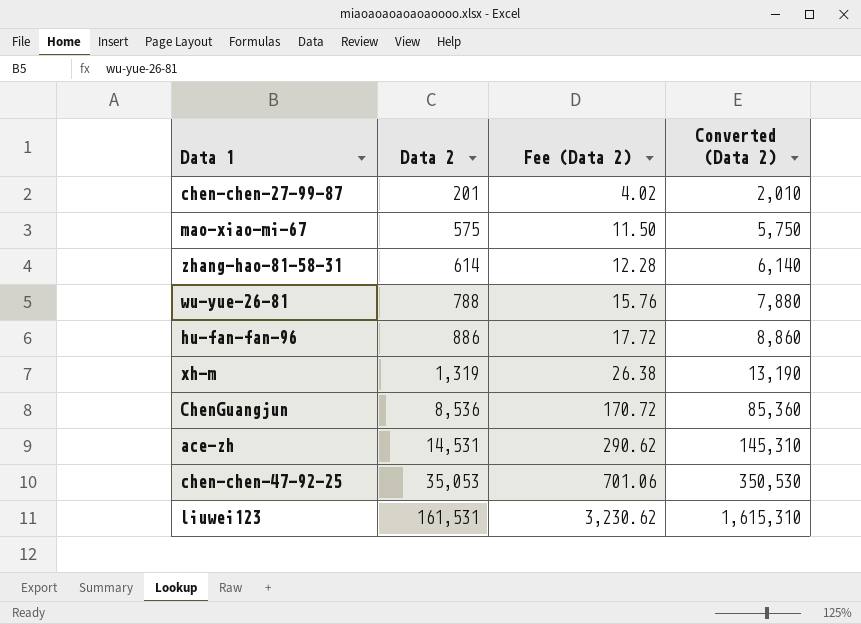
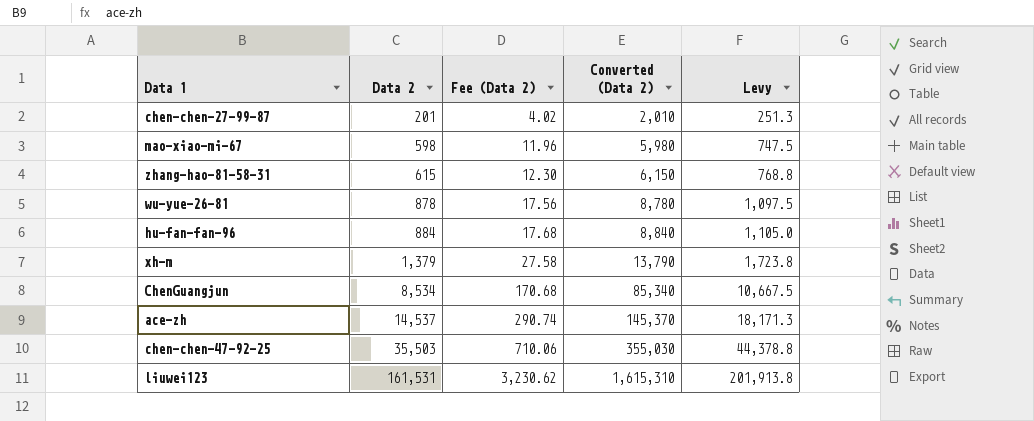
column Levy | formula: none -> [Data 2] * 1.25
mao-xiao-mi-67 | Data 2: 575 -> 598
mao-xiao-mi-67 | Fee (Data 2): 11.50 -> 11.96
mao-xiao-mi-67 | Converted (Data 2): 5,750 -> 5,980
zhang-hao-81-58-31 | Data 2: 614 -> 615
zhang-hao-81-58-31 | Fee (Data 2): 12.28 -> 12.30
zhang-hao-81-58-31 | Converted (Data 2): 6,140 -> 6,150
wu-yue-26-81 | Data 2: 788 -> 878
wu-yue-26-81 | Fee (Data 2): 15.76 -> 17.56
wu-yue-26-81 | Converted (Data 2): 7,880 -> 8,780
hu-fan-fan-96 | Data 2: 886 -> 884
hu-fan-fan-96 | Fee (Data 2): 17.72 -> 17.68
hu-fan-fan-96 | Converted (Data 2): 8,860 -> 8,840
xh-m | Data 2: 1,319 -> 1,379
xh-m | Fee (Data 2): 26.38 -> 27.58
xh-m | Converted (Data 2): 13,190 -> 13,790
ChenGuangjun | Data 2: 8,536 -> 8,534
ChenGuangjun | Fee (Data 2): 170.72 -> 170.68
ChenGuangjun | Converted (Data 2): 85,360 -> 85,340
ace-zh | Data 2: 14,531 -> 14,537
ace-zh | Fee (Data 2): 290.62 -> 290.74
ace-zh | Converted (Data 2): 145,310 -> 145,370
chen-chen-47-92-25 | Data 2: 35,053 -> 35,503
chen-chen-47-92-25 | Fee (Data 2): 701.06 -> 710.06
chen-chen-47-92-25 | Converted (Data 2): 350,530 -> 355,030

